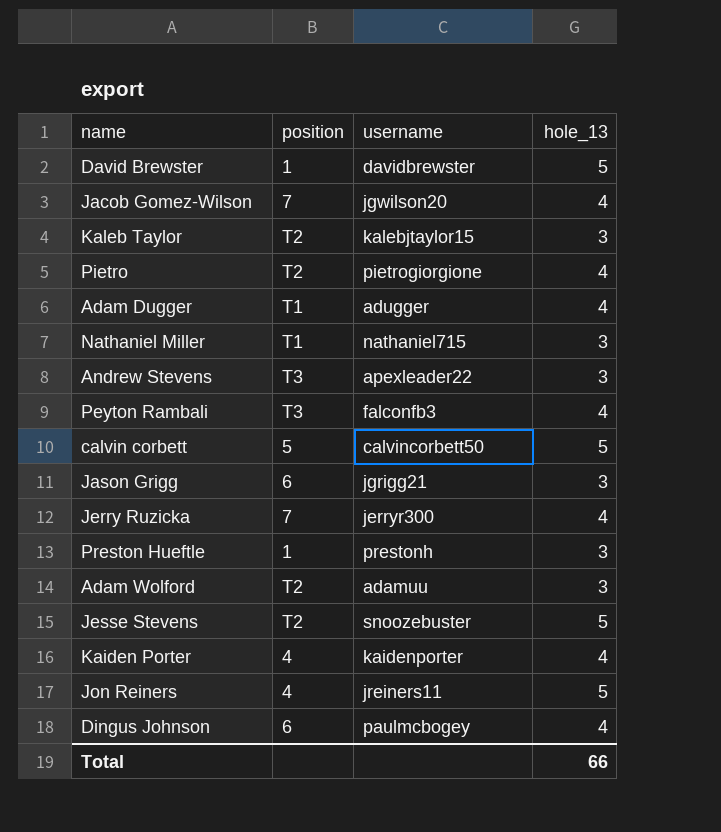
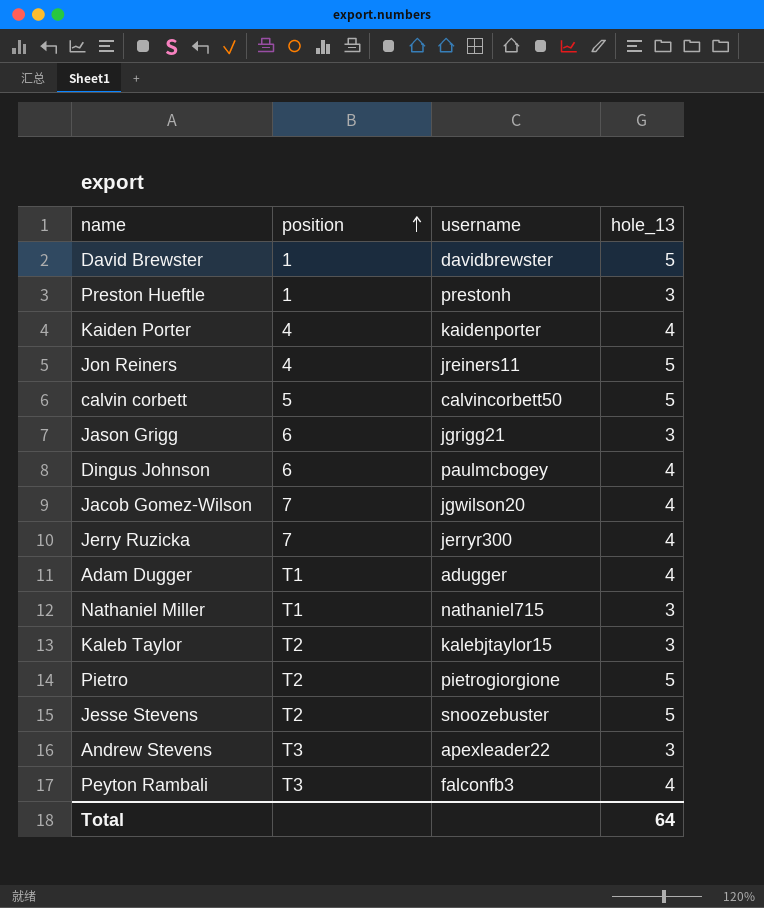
row order: none -> position ascending
row Adam Wolford: T2 | adamuu | 3 -> none
Pietro | hole_13: 4 -> 5
Total | hole_13: 66 -> 64

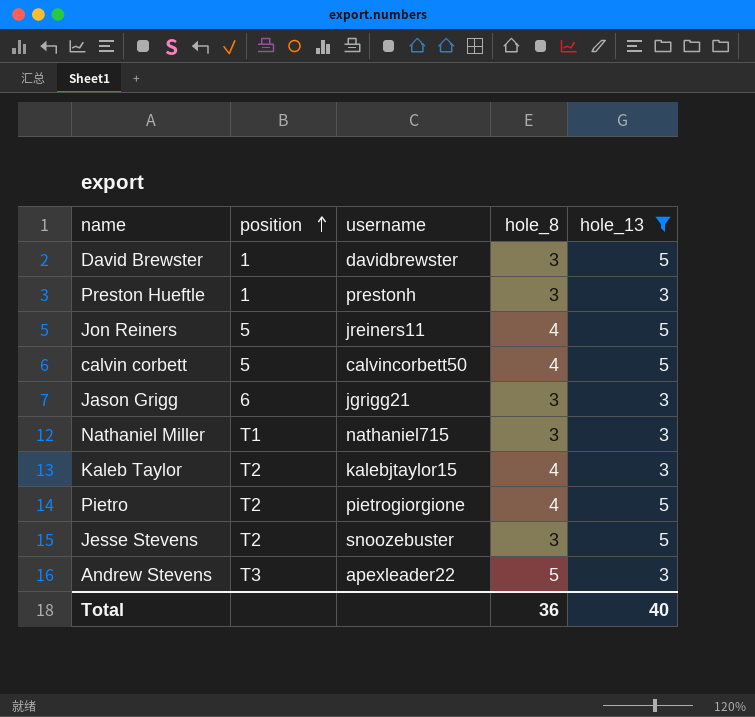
filter: none -> hole_13 != 4
column hole_8 | position: none -> 4
Jon Reiners | position: 4 -> 5
Total | hole_13: 64 -> 40

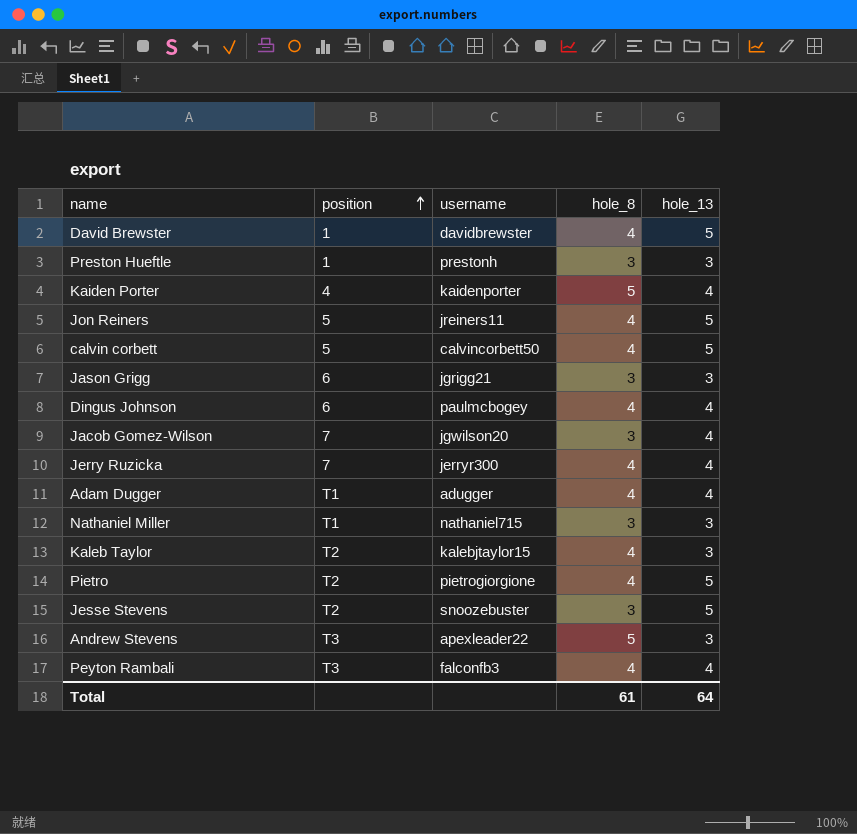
filter: hole_13 != 4 -> none
David Brewster | hole_8: 3 -> 4
Total | hole_8: 36 -> 61
Total | hole_13: 40 -> 64

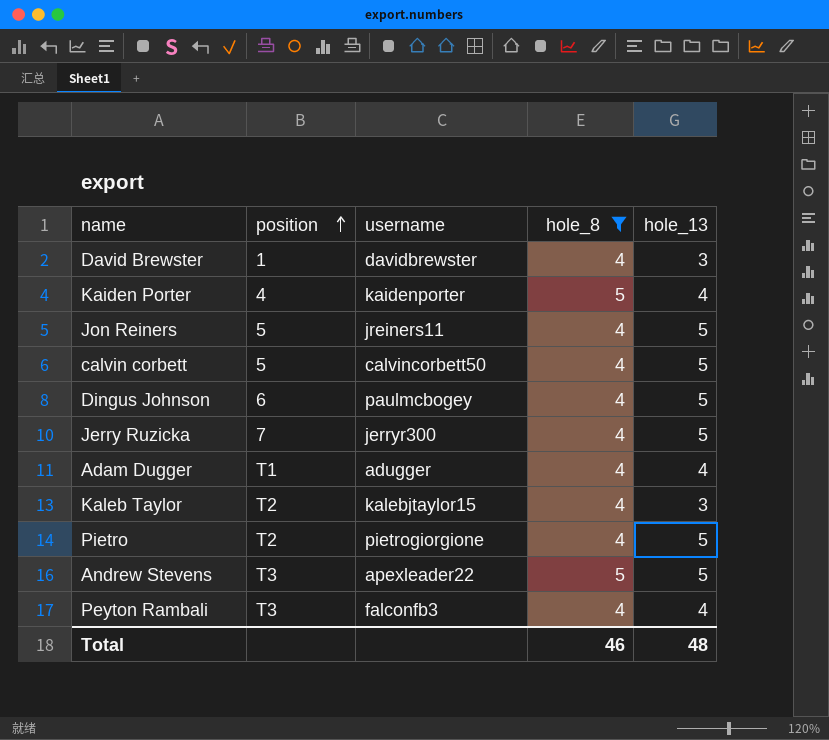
filter: none -> hole_8 != 3
David Brewster | hole_13: 5 -> 3
Dingus Johnson | hole_13: 4 -> 5
Jerry Ruzicka | hole_13: 4 -> 5
Andrew Stevens | hole_13: 3 -> 5
Total | hole_8: 61 -> 46
Total | hole_13: 64 -> 48

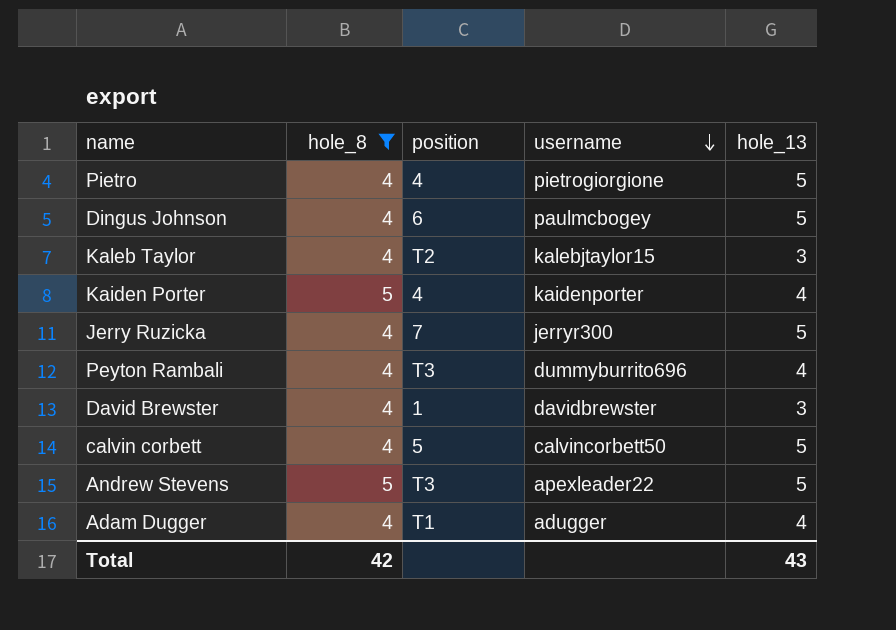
row order: position ascending -> username descending
column hole_8 | position: 4 -> 2
row Jon Reiners: 5 | jreiners11 | 4 | 5 -> none
Pietro | position: T2 -> 4
Peyton Rambali | username: falconfb3 -> dummyburrito696
Total | hole_8: 46 -> 42
Total | hole_13: 48 -> 43

